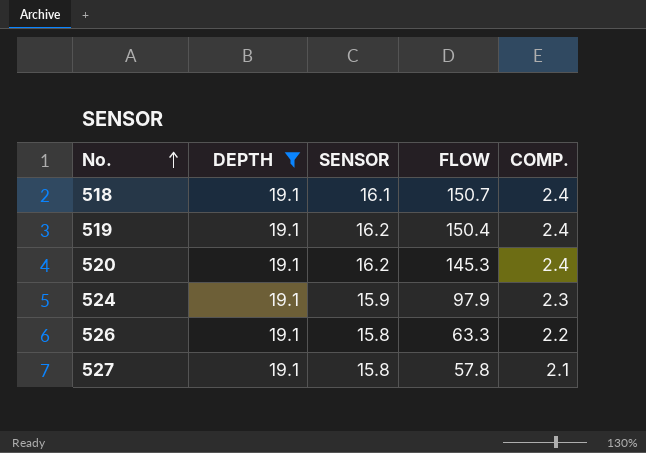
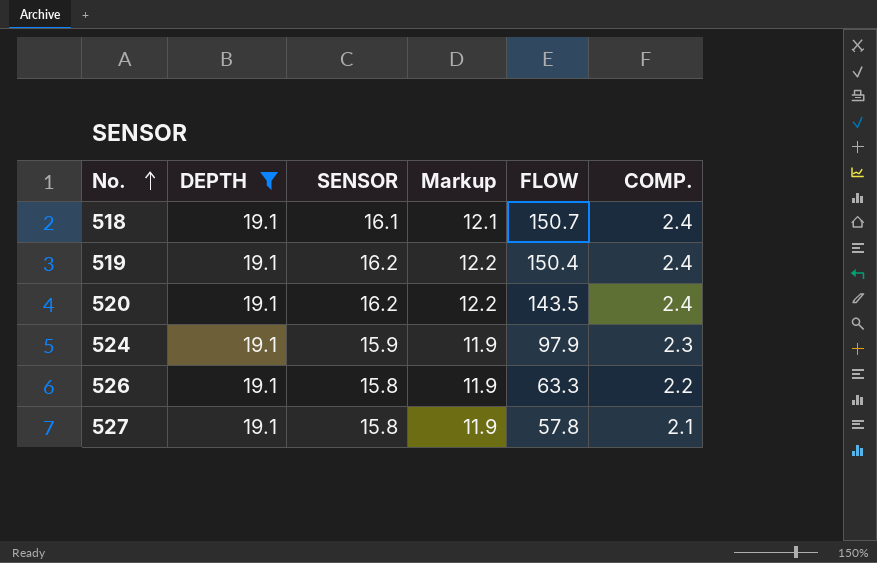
column Markup | formula: none -> [SENSOR] * 0.75
520 | FLOW: 145.3 -> 143.5

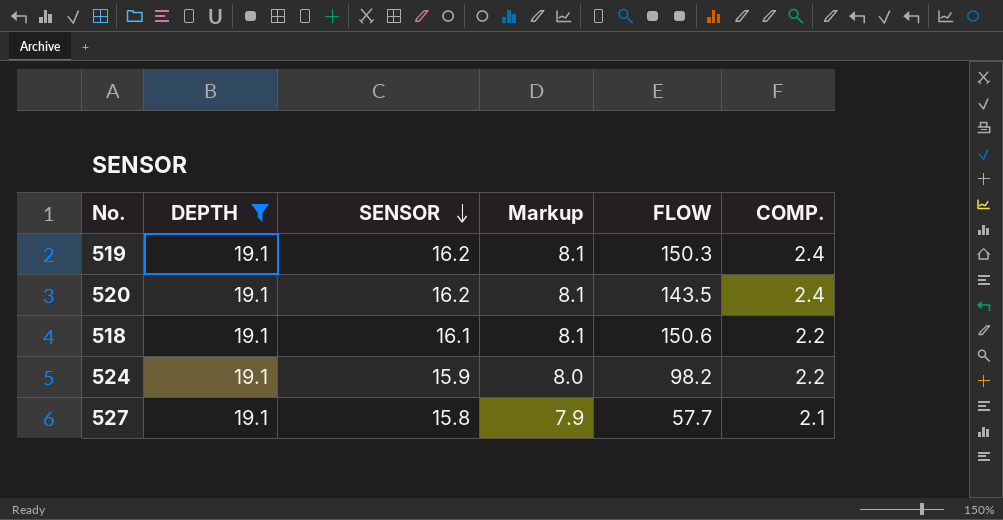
row order: No. ascending -> SENSOR descending
column Markup | formula: [SENSOR] * 0.75 -> [SENSOR] * 0.5
row 526: 19.1 | 15.8 | 11.9 | 63.3 | 2.2 -> none
519 | FLOW: 150.4 -> 150.3
518 | FLOW: 150.7 -> 150.6
518 | COMP.: 2.4 -> 2.2
524 | FLOW: 97.9 -> 98.2
524 | COMP.: 2.3 -> 2.2
527 | FLOW: 57.8 -> 57.7

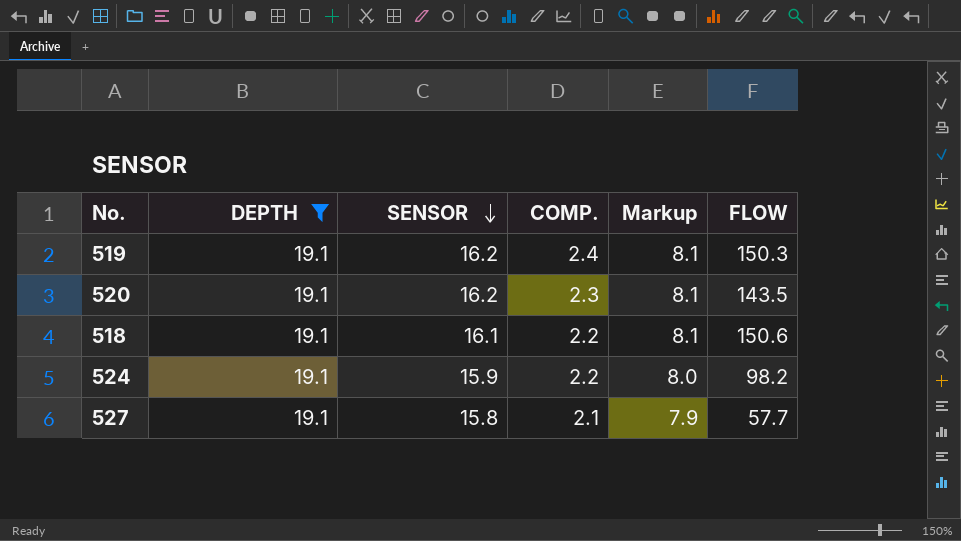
column COMP. | position: 6 -> 4
520 | COMP.: 2.4 -> 2.3

